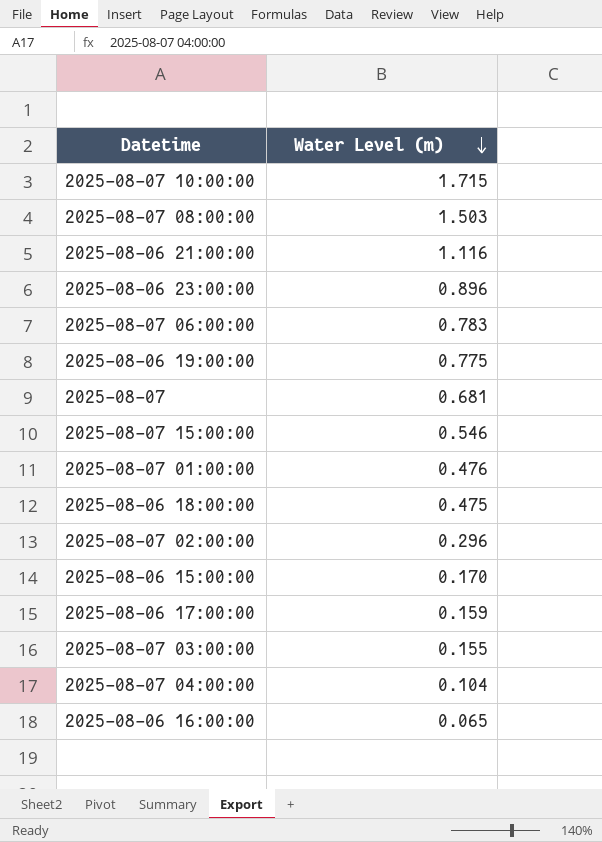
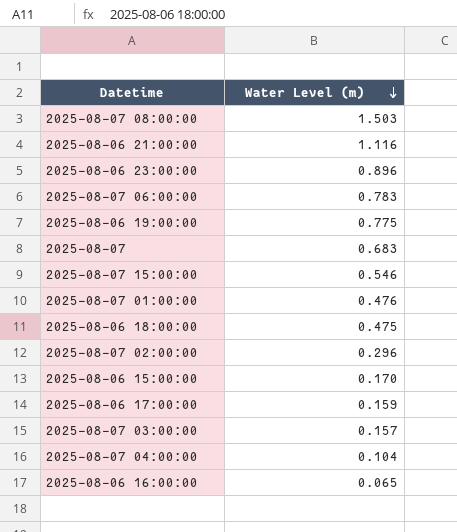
row 2025-08-07 10:00:00: 1.715 -> none
2025-08-07 | Water Level (m): 0.681 -> 0.683
2025-08-07 03:00:00 | Water Level (m): 0.155 -> 0.157

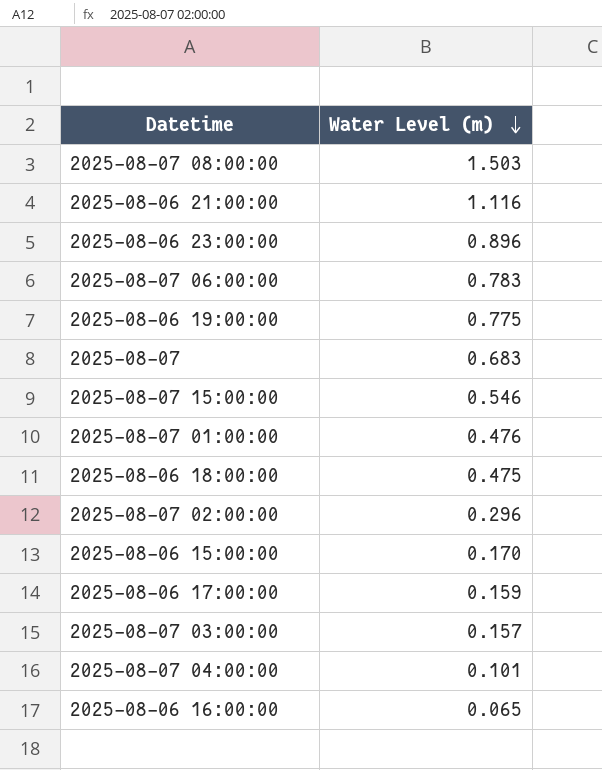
2025-08-07 04:00:00 | Water Level (m): 0.104 -> 0.101

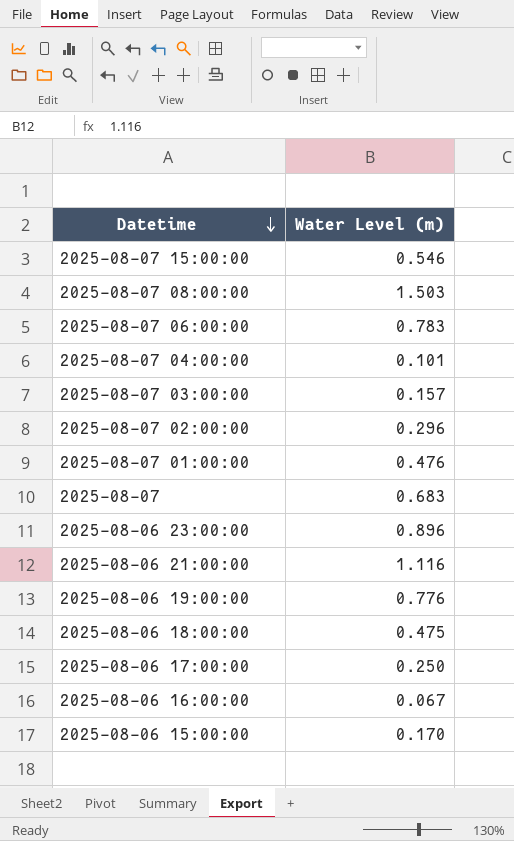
row order: Water Level (m) descending -> Datetime descending
2025-08-06 19:00:00 | Water Level (m): 0.775 -> 0.776
2025-08-06 17:00:00 | Water Level (m): 0.159 -> 0.250
2025-08-06 16:00:00 | Water Level (m): 0.065 -> 0.067

